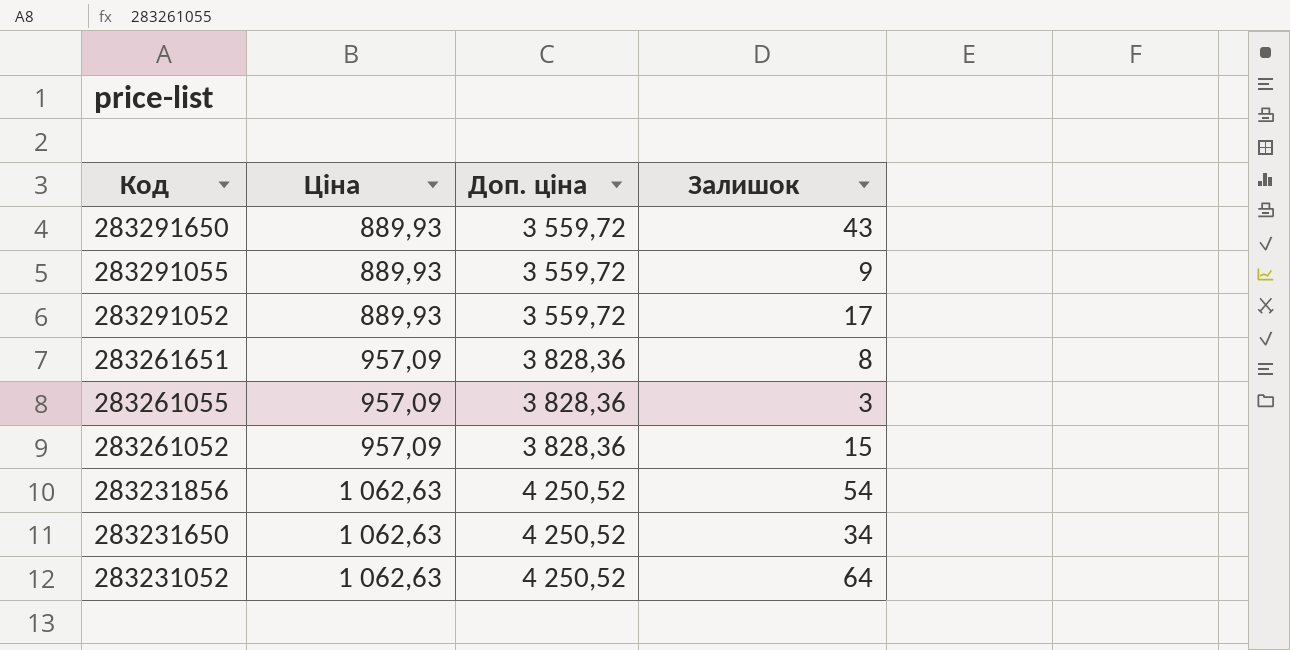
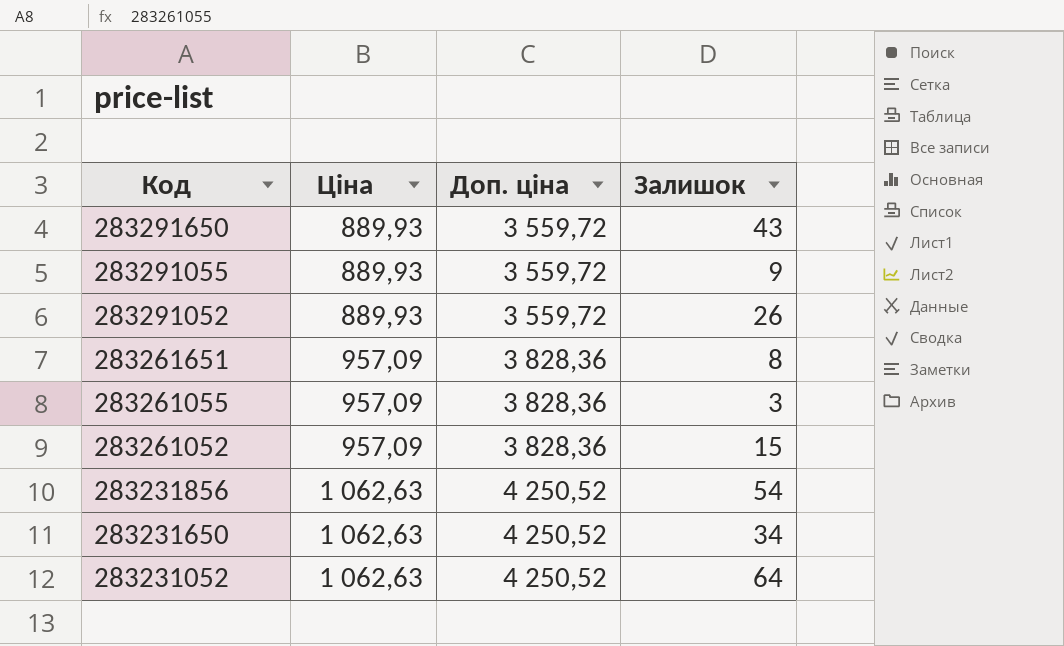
283291052 | Залишок: 17 -> 26

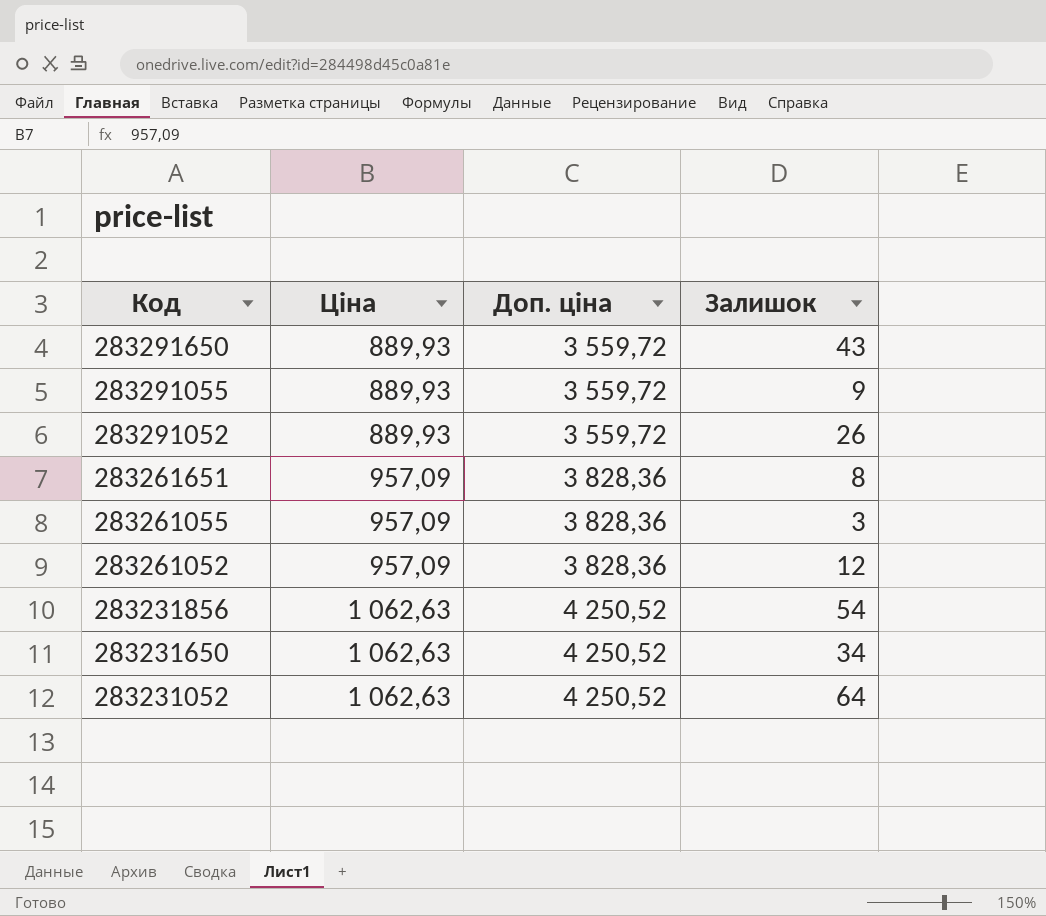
283261052 | Залишок: 15 -> 12

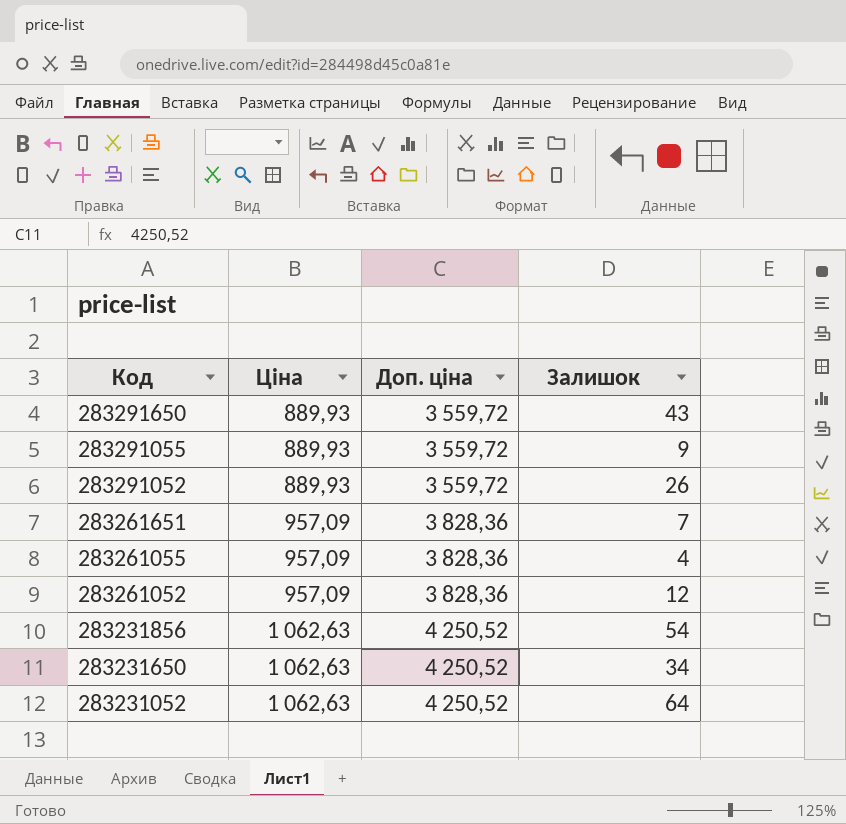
283261651 | Залишок: 8 -> 7
283261055 | Залишок: 3 -> 4

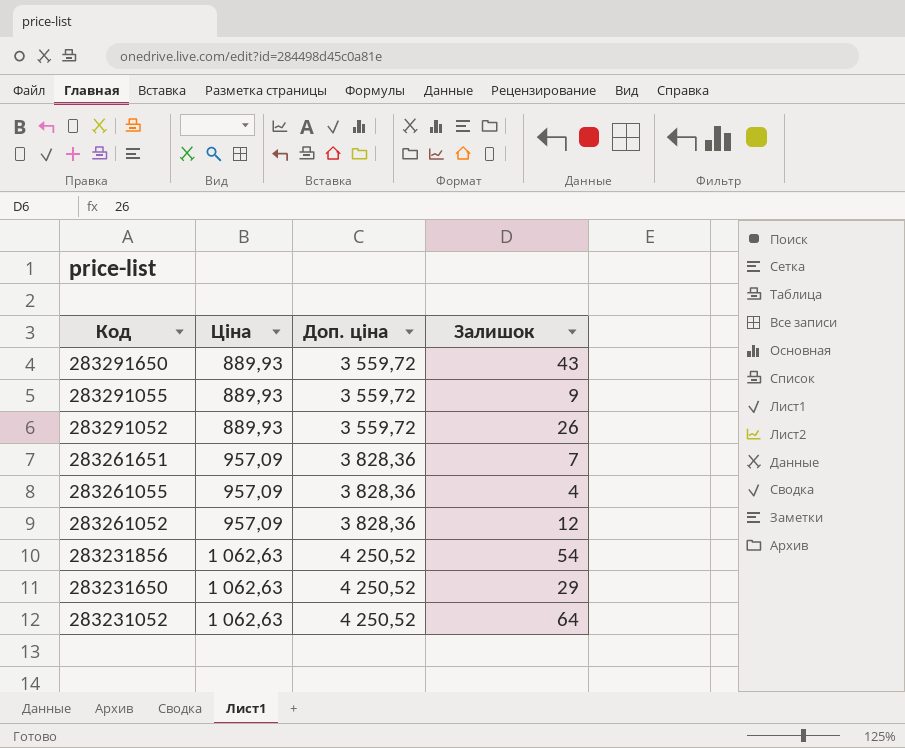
283231650 | Залишок: 34 -> 29

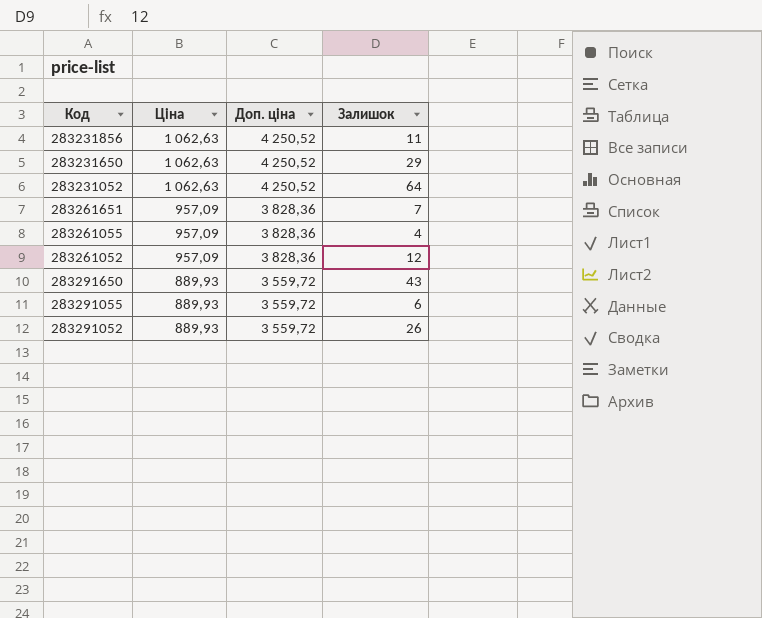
row order: Код descending -> Ціна descending
283231856 | Залишок: 54 -> 11
283291055 | Залишок: 9 -> 6

